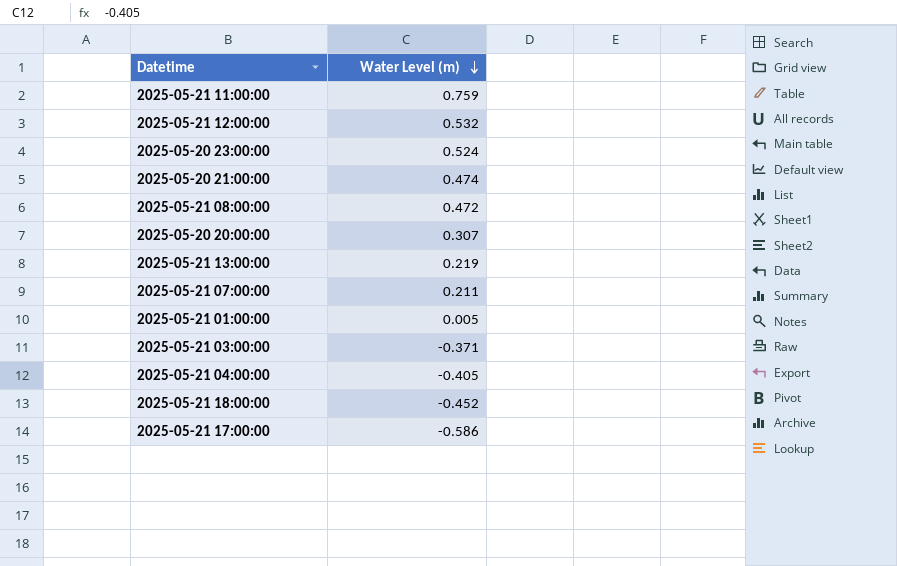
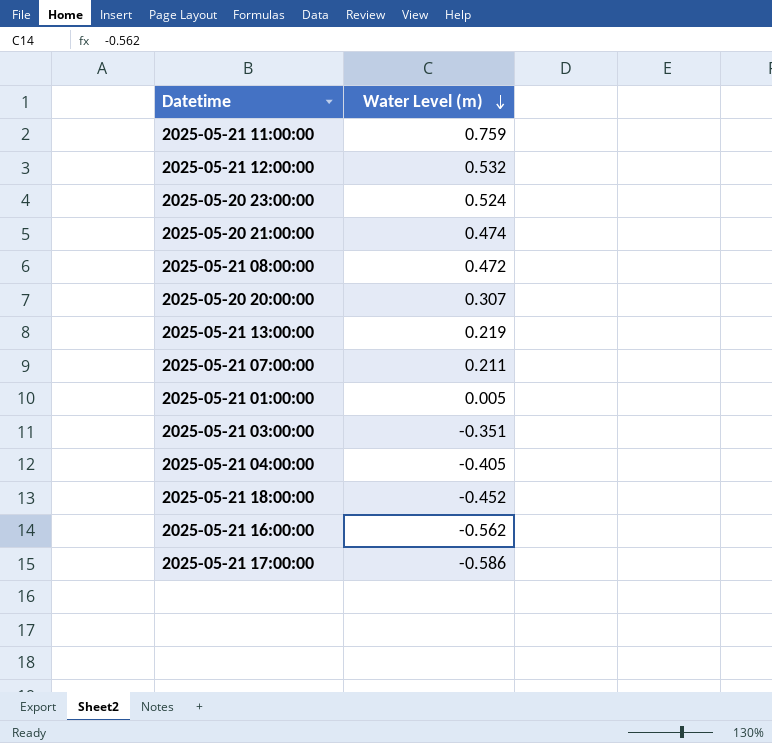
2025-05-21 03:00:00 | Water Level (m): -0.371 -> -0.351
row 2025-05-21 16:00:00: none -> -0.562

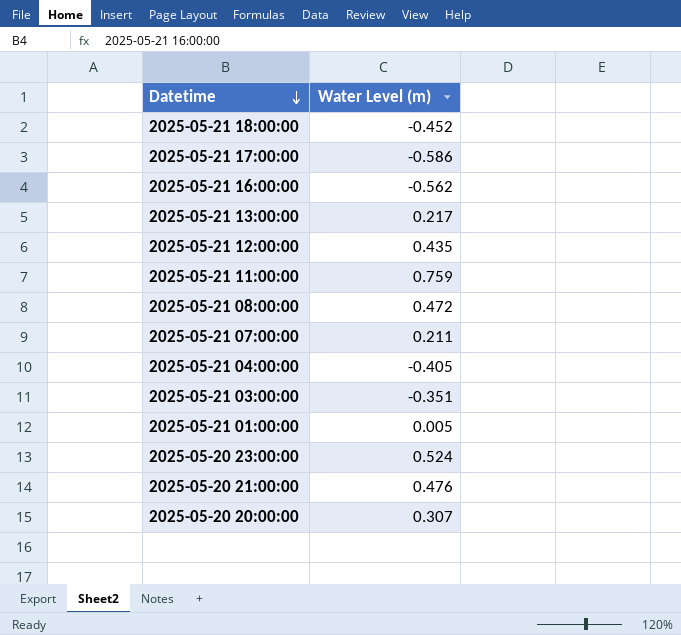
row order: Water Level (m) descending -> Datetime descending
2025-05-21 13:00:00 | Water Level (m): 0.219 -> 0.217
2025-05-21 12:00:00 | Water Level (m): 0.532 -> 0.435
2025-05-20 21:00:00 | Water Level (m): 0.474 -> 0.476

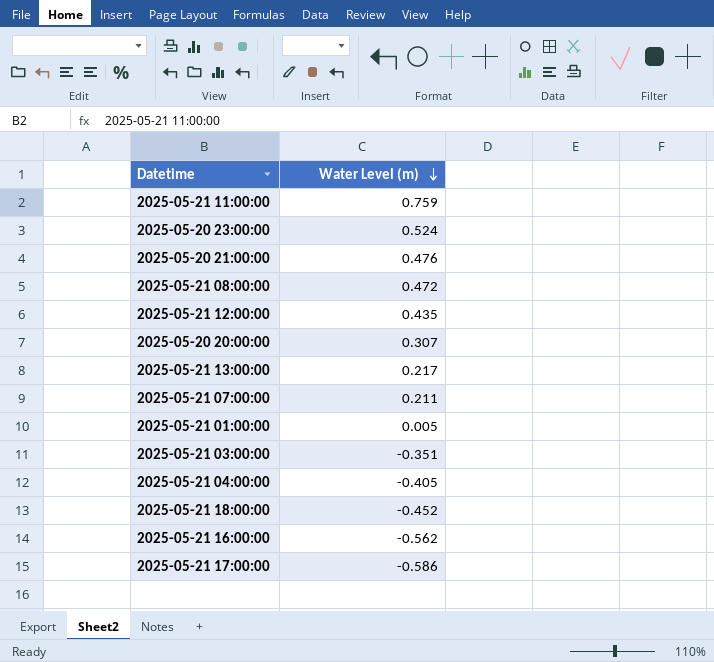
row order: Datetime descending -> Water Level (m) descending

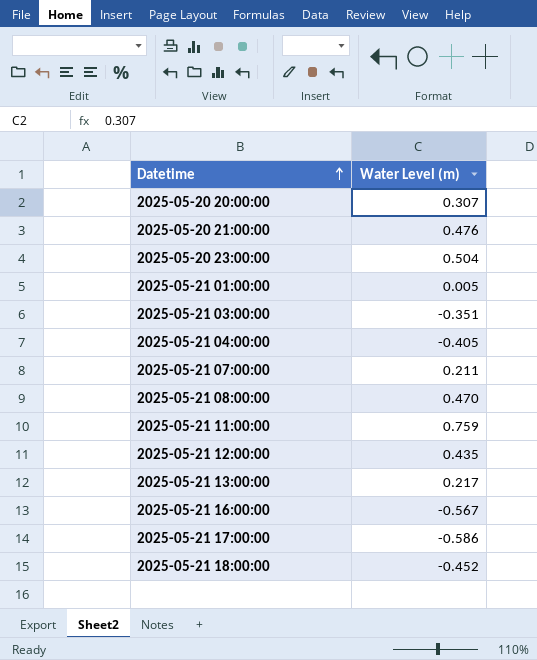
row order: Water Level (m) descending -> Datetime ascending
2025-05-20 23:00:00 | Water Level (m): 0.524 -> 0.504
2025-05-21 08:00:00 | Water Level (m): 0.472 -> 0.470
2025-05-21 16:00:00 | Water Level (m): -0.562 -> -0.567

